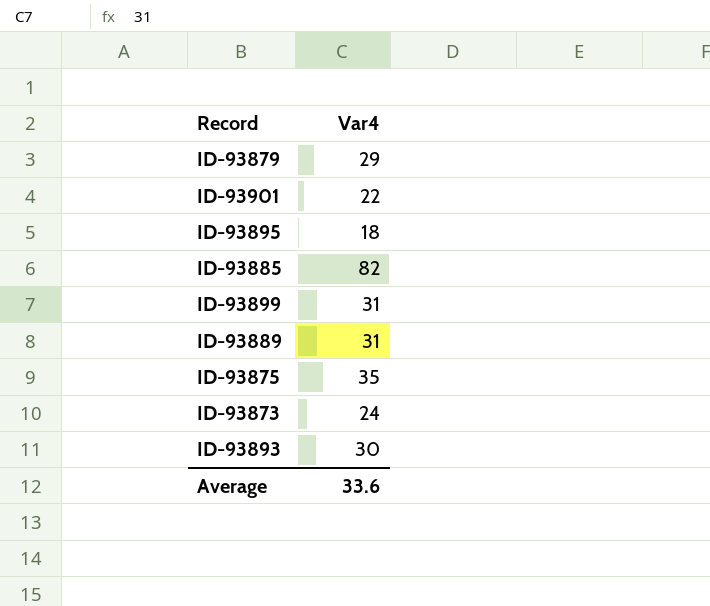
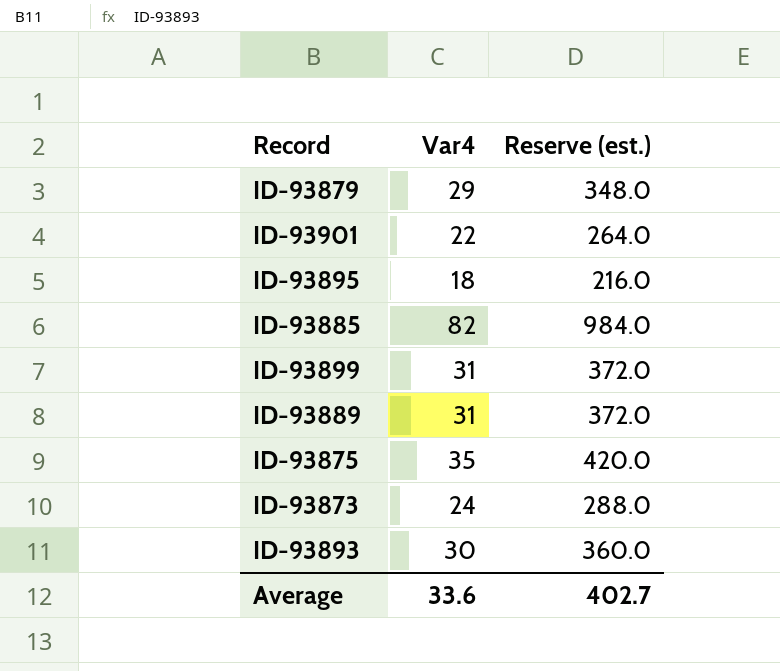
column Reserve (est.) | formula: none -> [Var4] * 12

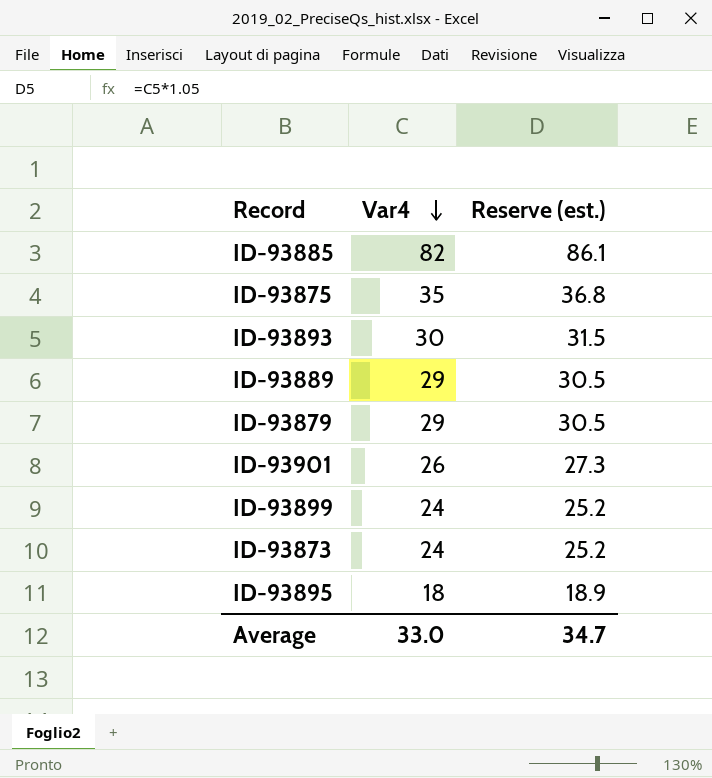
row order: none -> Var4 descending
column Reserve (est.) | formula: [Var4] * 12 -> [Var4] * 1.05
ID-93889 | Var4: 31 -> 29
ID-93901 | Var4: 22 -> 26
ID-93899 | Var4: 31 -> 24
Average | Var4: 33.6 -> 33.0
Average | Reserve (est.): 402.7 -> 34.7

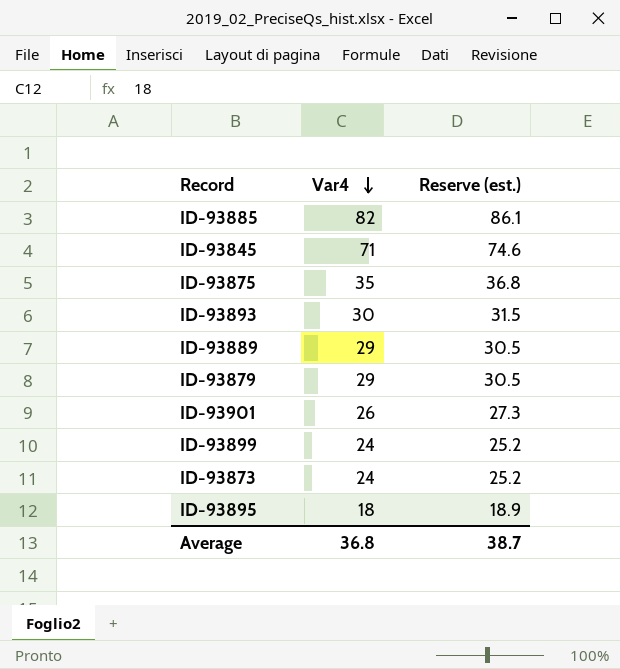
row ID-93845: none -> 71 | 74.6
Average | Var4: 33.0 -> 36.8
Average | Reserve (est.): 34.7 -> 38.7

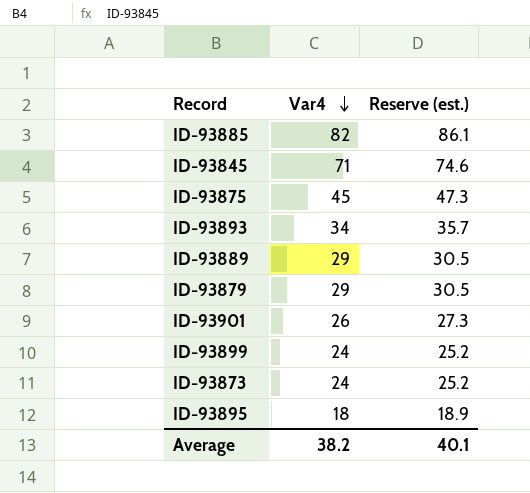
ID-93875 | Var4: 35 -> 45
ID-93875 | Reserve (est.): 36.8 -> 47.3
ID-93893 | Var4: 30 -> 34
ID-93893 | Reserve (est.): 31.5 -> 35.7
Average | Var4: 36.8 -> 38.2
Average | Reserve (est.): 38.7 -> 40.1

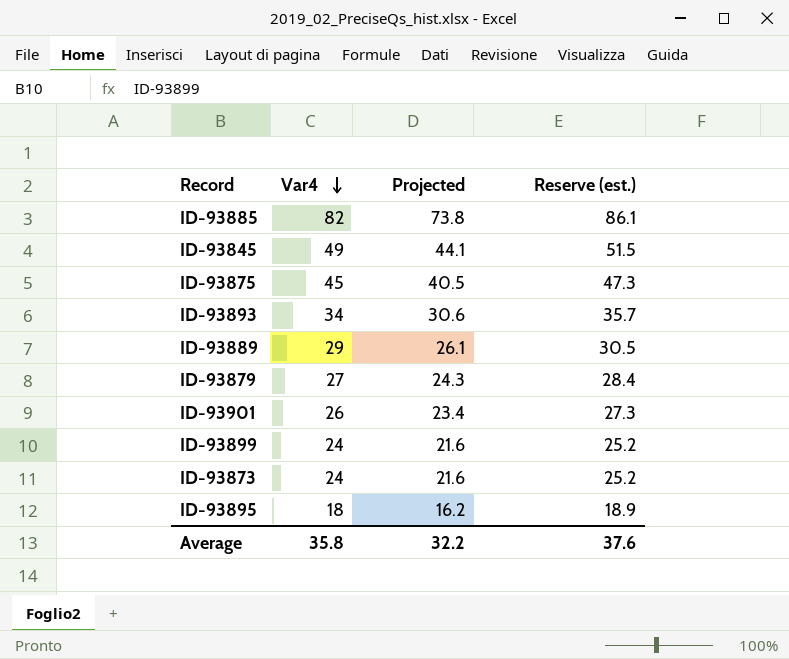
column Projected | formula: none -> [Var4] * 0.9
ID-93845 | Var4: 71 -> 49
ID-93845 | Reserve (est.): 74.6 -> 51.5
ID-93879 | Var4: 29 -> 27
ID-93879 | Reserve (est.): 30.5 -> 28.4
Average | Var4: 38.2 -> 35.8
Average | Reserve (est.): 40.1 -> 37.6

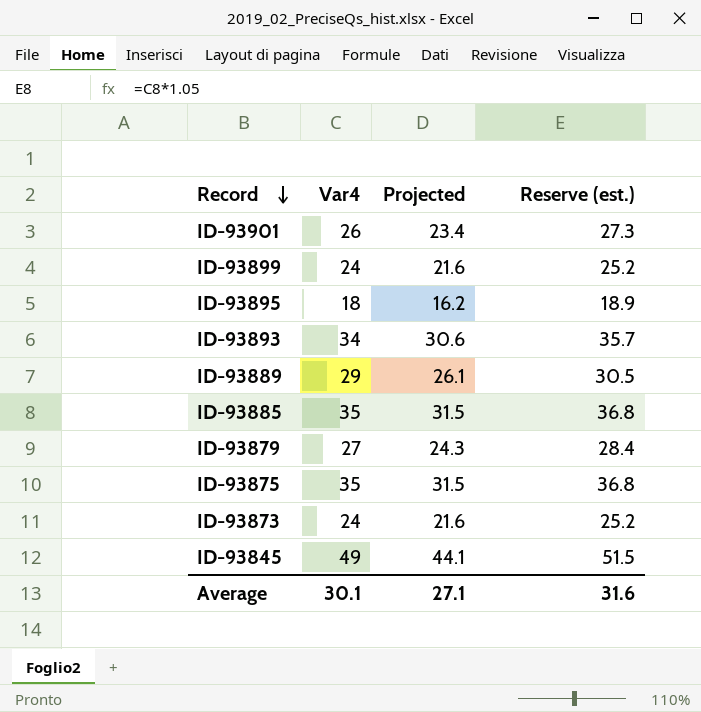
row order: Var4 descending -> Record descending
ID-93885 | Var4: 82 -> 35
ID-93885 | Projected: 73.8 -> 31.5
ID-93885 | Reserve (est.): 86.1 -> 36.8
ID-93875 | Var4: 45 -> 35
ID-93875 | Projected: 40.5 -> 31.5
ID-93875 | Reserve (est.): 47.3 -> 36.8
Average | Var4: 35.8 -> 30.1
Average | Projected: 32.2 -> 27.1
Average | Reserve (est.): 37.6 -> 31.6

